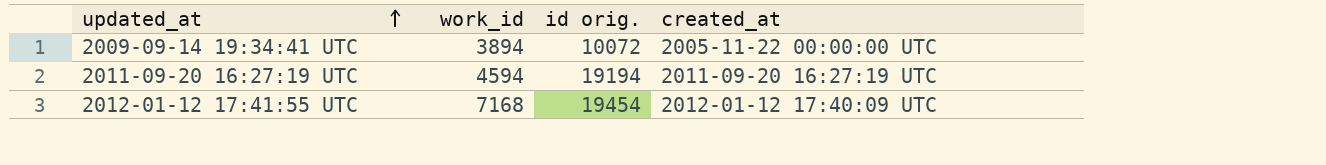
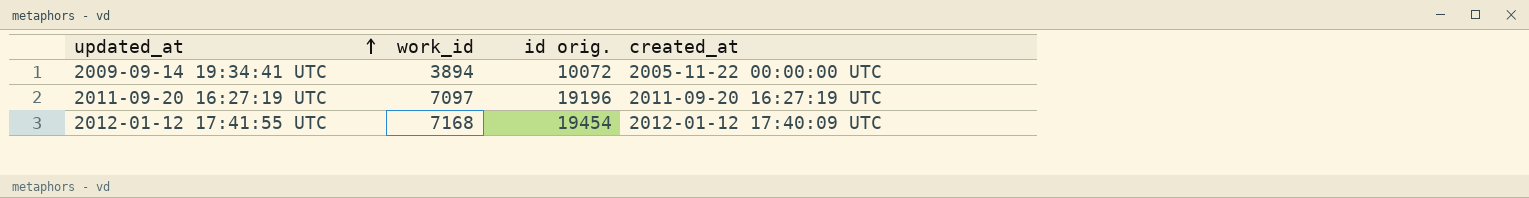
2011-09-20 16:27:19 UTC | work_id: 4594 -> 7097
2011-09-20 16:27:19 UTC | id orig.: 19194 -> 19196

